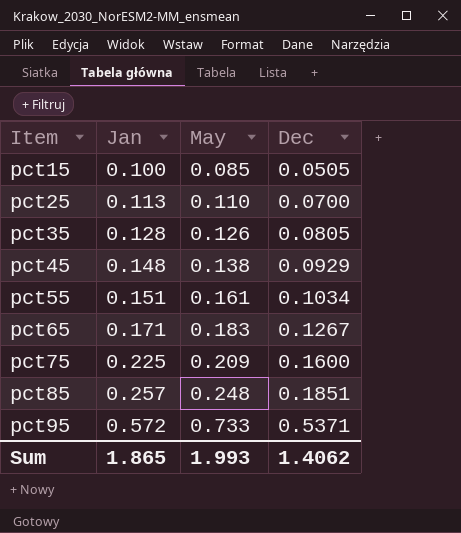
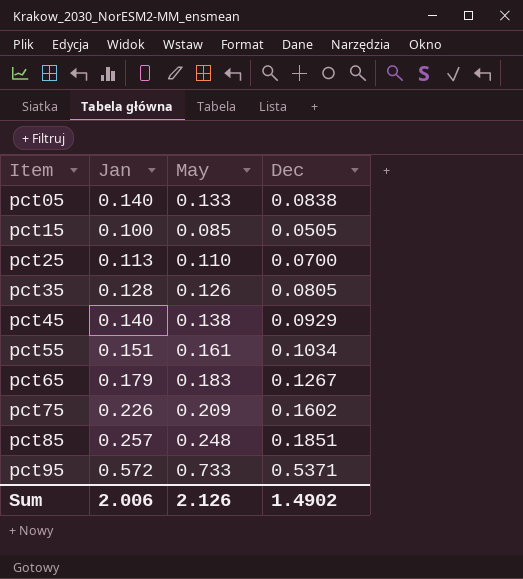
row pct05: none -> 0.140 | 0.133 | 0.0838
pct45 | Jan: 0.148 -> 0.140
pct65 | Jan: 0.171 -> 0.179
pct75 | Jan: 0.225 -> 0.226
pct75 | Dec: 0.1600 -> 0.1602
Sum | Jan: 1.865 -> 2.006
Sum | May: 1.993 -> 2.126
Sum | Dec: 1.4062 -> 1.4902

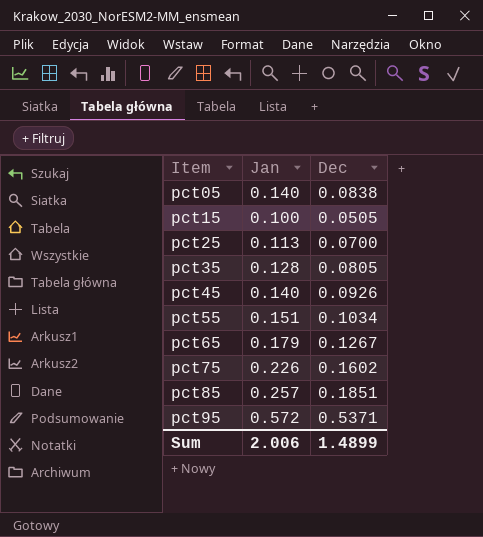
column May | position: 3 -> none
pct45 | Dec: 0.0929 -> 0.0926
Sum | Dec: 1.4902 -> 1.4899

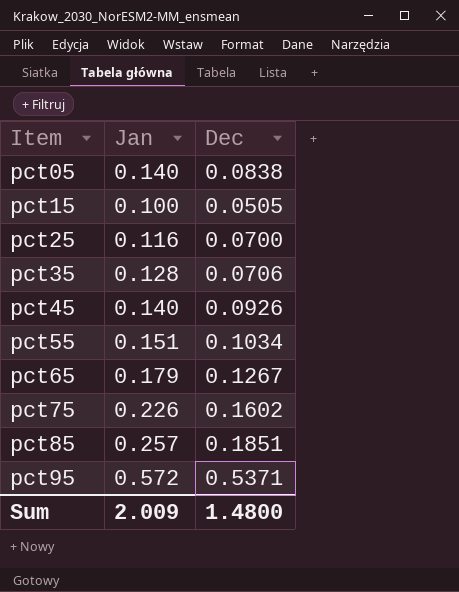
pct25 | Jan: 0.113 -> 0.116
pct35 | Dec: 0.0805 -> 0.0706
Sum | Jan: 2.006 -> 2.009
Sum | Dec: 1.4899 -> 1.4800

